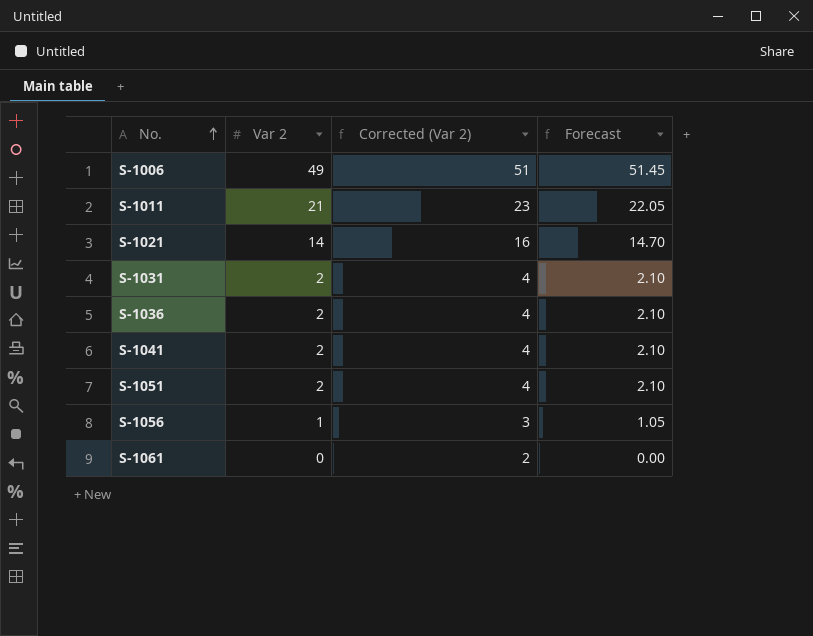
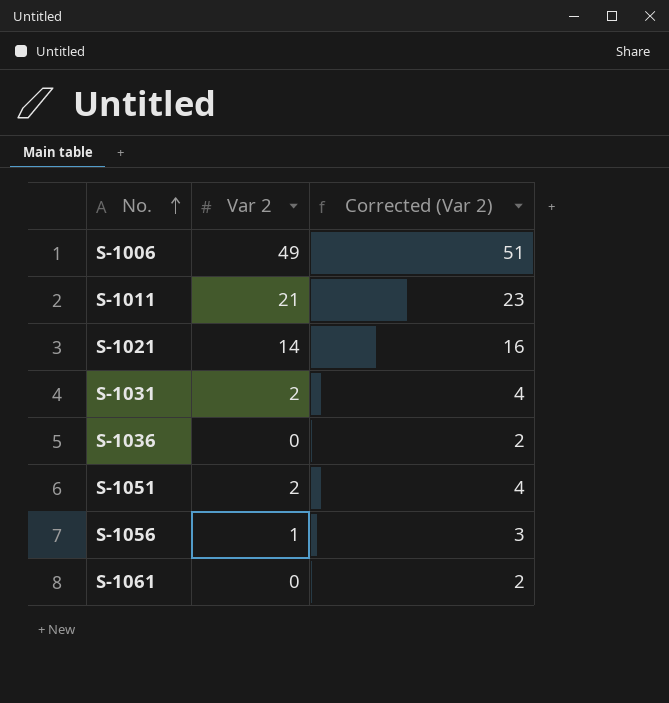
column Forecast | formula: [Var 2] * 1.05 -> none
row S-1041: 2 | 4 | 2.10 -> none
S-1036 | Var 2: 2 -> 0
S-1036 | Corrected (Var 2): 4 -> 2

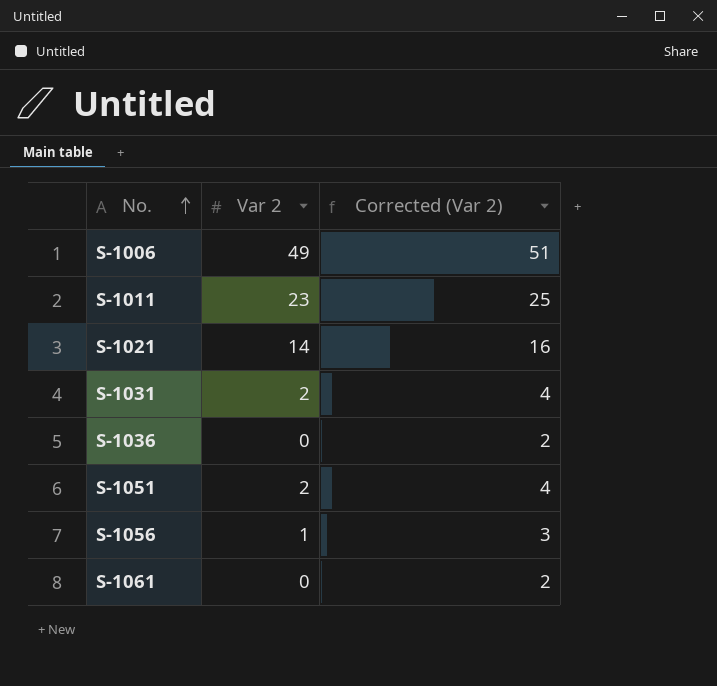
S-1011 | Var 2: 21 -> 23
S-1011 | Corrected (Var 2): 23 -> 25

